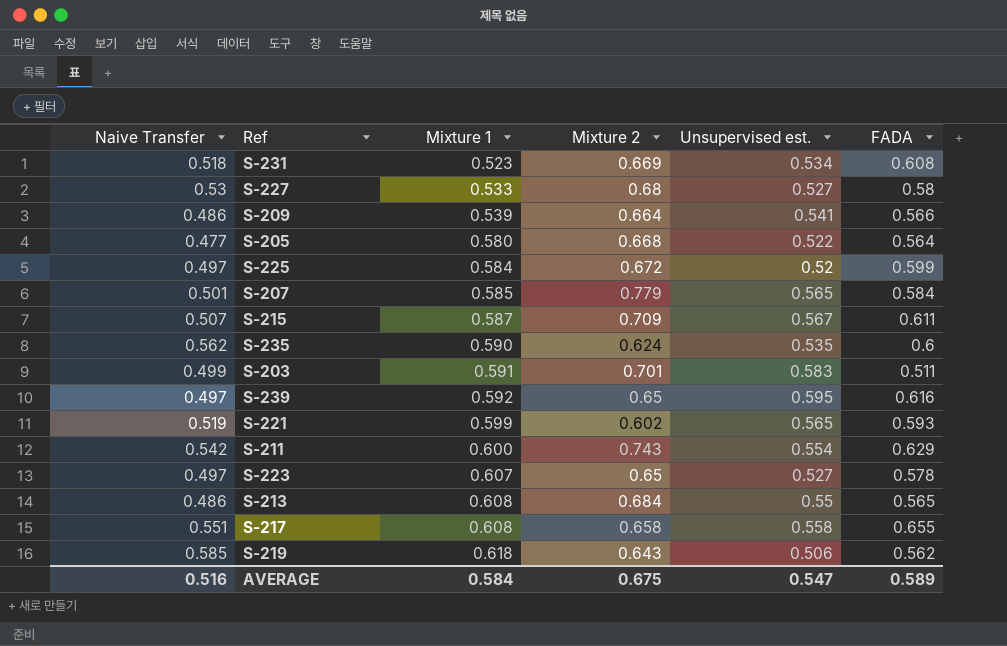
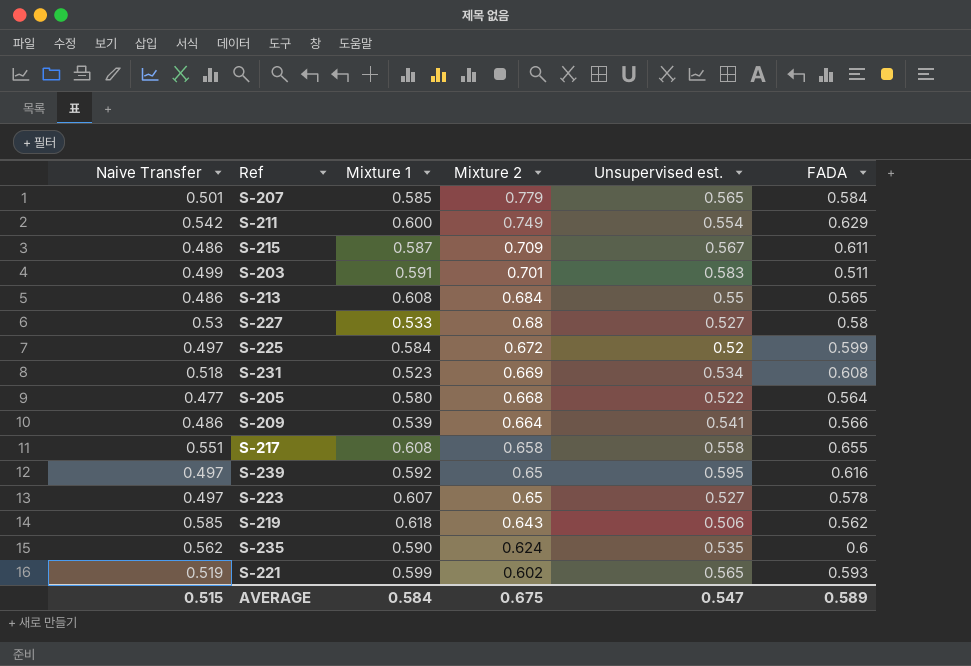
row order: Mixture 1 ascending -> Mixture 2 descending
S-211 | Mixture 2: 0.743 -> 0.749
S-215 | Naive Transfer: 0.507 -> 0.486
AVERAGE | Naive Transfer: 0.516 -> 0.515

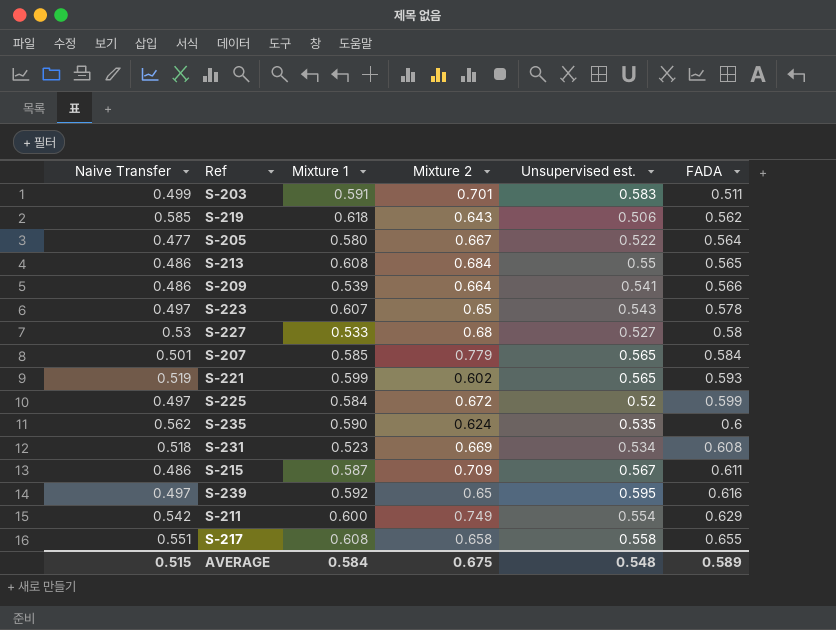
row order: Mixture 2 descending -> FADA ascending
S-205 | Mixture 2: 0.668 -> 0.667
S-223 | Unsupervised est.: 0.527 -> 0.543
AVERAGE | Unsupervised est.: 0.547 -> 0.548

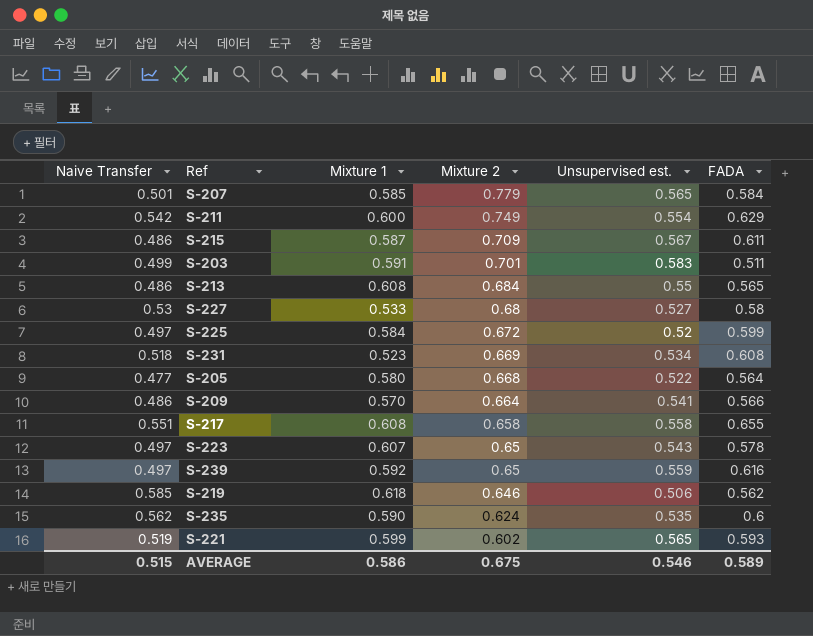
row order: FADA ascending -> Mixture 2 descending
S-205 | Mixture 2: 0.667 -> 0.668
S-209 | Mixture 1: 0.539 -> 0.570
S-239 | Unsupervised est.: 0.595 -> 0.559
S-219 | Mixture 2: 0.643 -> 0.646
AVERAGE | Mixture 1: 0.584 -> 0.586
AVERAGE | Unsupervised est.: 0.548 -> 0.546

